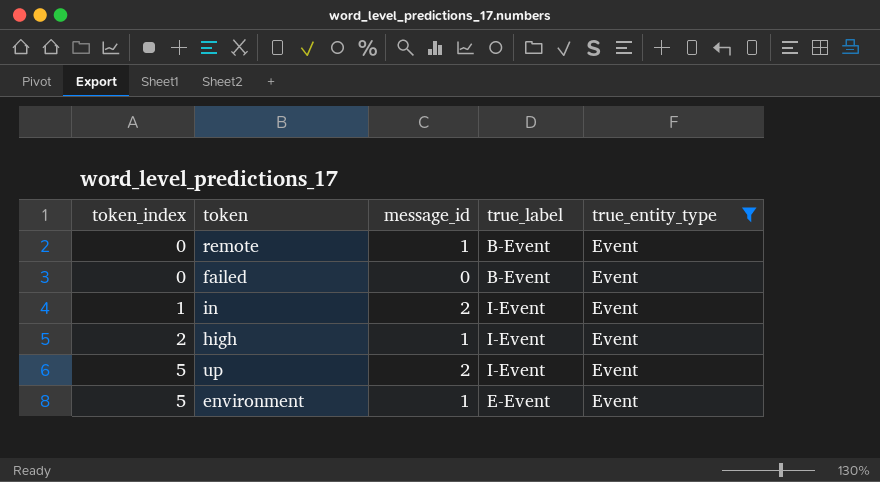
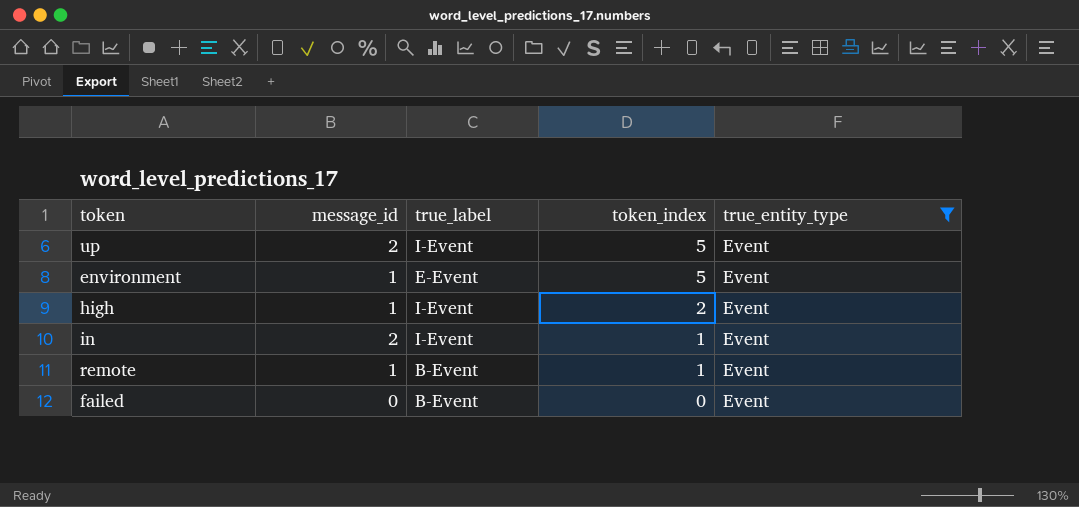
row order: token_index ascending -> token_index descending
column token_index | position: 1 -> 4
remote | token_index: 0 -> 1

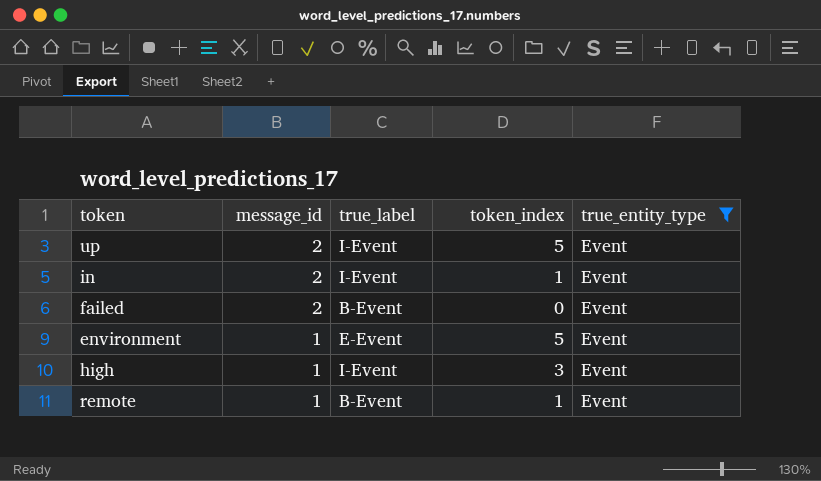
row order: token_index descending -> message_id descending
failed | message_id: 0 -> 2
high | token_index: 2 -> 3

